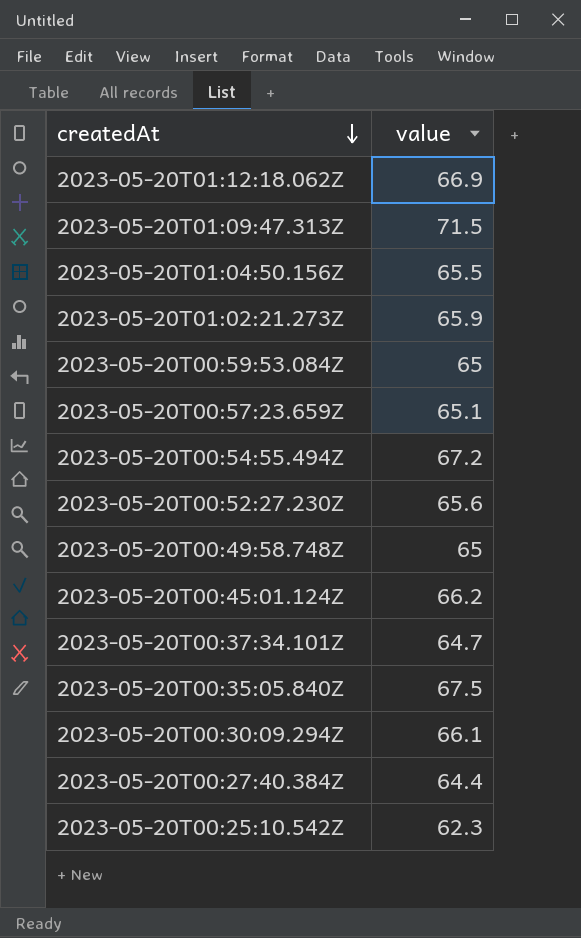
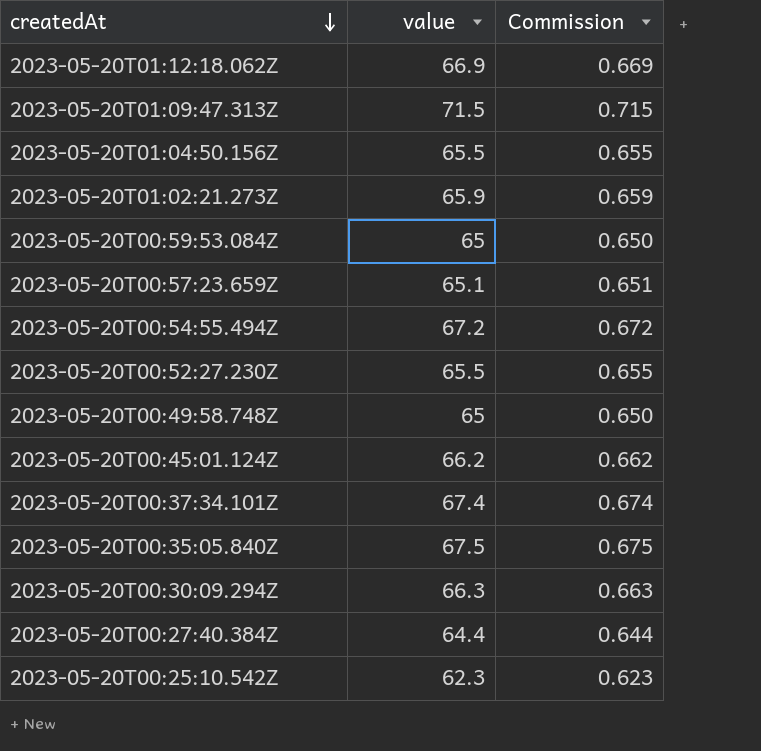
column Commission | formula: none -> [value] * 0.01
2023-05-20T00:52:27.230Z | value: 65.6 -> 65.5
2023-05-20T00:37:34.101Z | value: 64.7 -> 67.4
2023-05-20T00:30:09.294Z | value: 66.1 -> 66.3

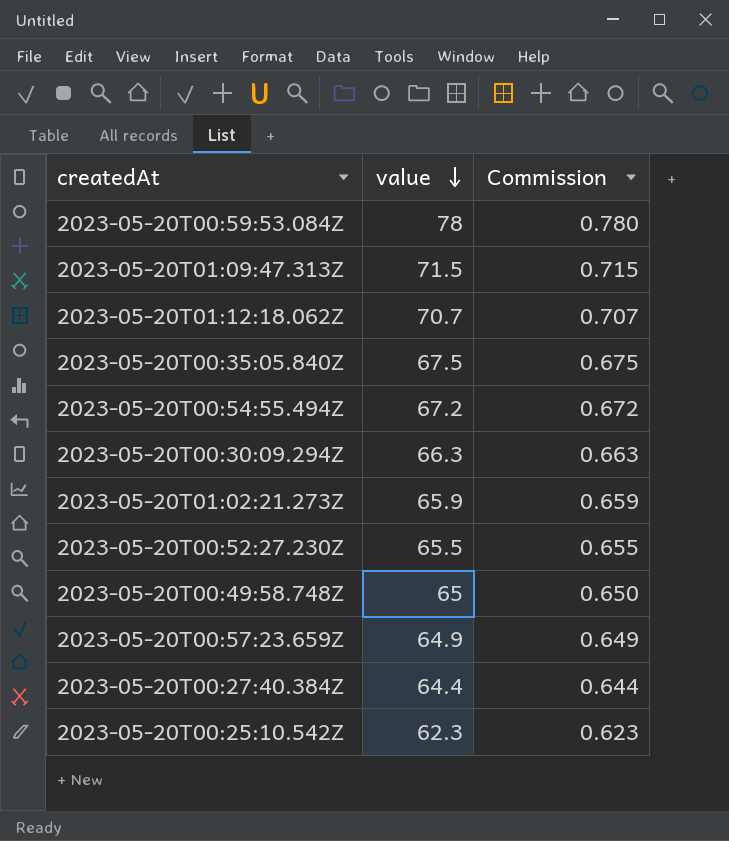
row order: createdAt descending -> value descending
row 2023-05-20T01:04:50.156Z: 65.5 | 0.655 -> none
row 2023-05-20T00:45:01.124Z: 66.2 | 0.662 -> none
row 2023-05-20T00:37:34.101Z: 67.4 | 0.674 -> none
2023-05-20T00:59:53.084Z | value: 65 -> 78
2023-05-20T00:59:53.084Z | Commission: 0.650 -> 0.780
2023-05-20T01:12:18.062Z | value: 66.9 -> 70.7
2023-05-20T01:12:18.062Z | Commission: 0.669 -> 0.707
2023-05-20T00:57:23.659Z | value: 65.1 -> 64.9
2023-05-20T00:57:23.659Z | Commission: 0.651 -> 0.649

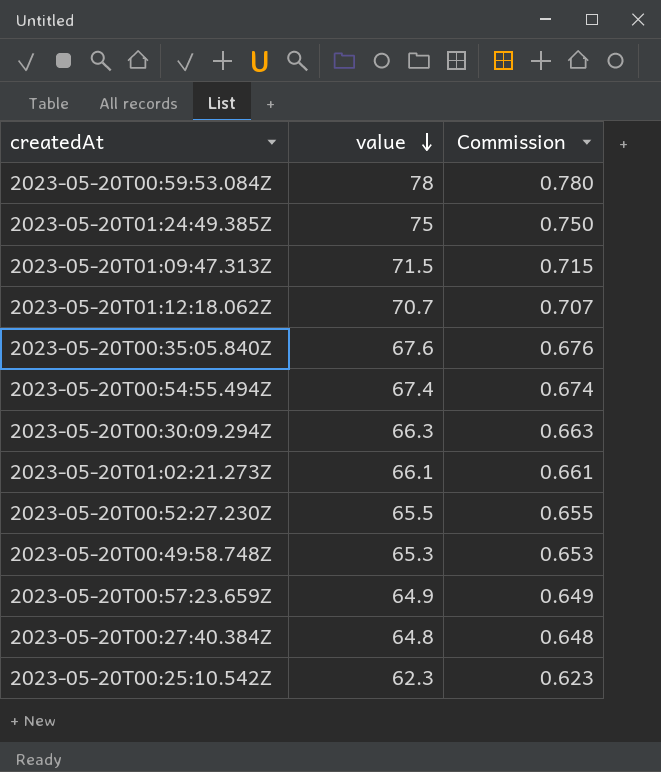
row 2023-05-20T01:24:49.385Z: none -> 75 | 0.750
2023-05-20T00:35:05.840Z | value: 67.5 -> 67.6
2023-05-20T00:35:05.840Z | Commission: 0.675 -> 0.676
2023-05-20T00:54:55.494Z | value: 67.2 -> 67.4
2023-05-20T00:54:55.494Z | Commission: 0.672 -> 0.674
2023-05-20T01:02:21.273Z | value: 65.9 -> 66.1
2023-05-20T01:02:21.273Z | Commission: 0.659 -> 0.661
2023-05-20T00:49:58.748Z | value: 65 -> 65.3
2023-05-20T00:49:58.748Z | Commission: 0.650 -> 0.653
2023-05-20T00:27:40.384Z | value: 64.4 -> 64.8
2023-05-20T00:27:40.384Z | Commission: 0.644 -> 0.648

